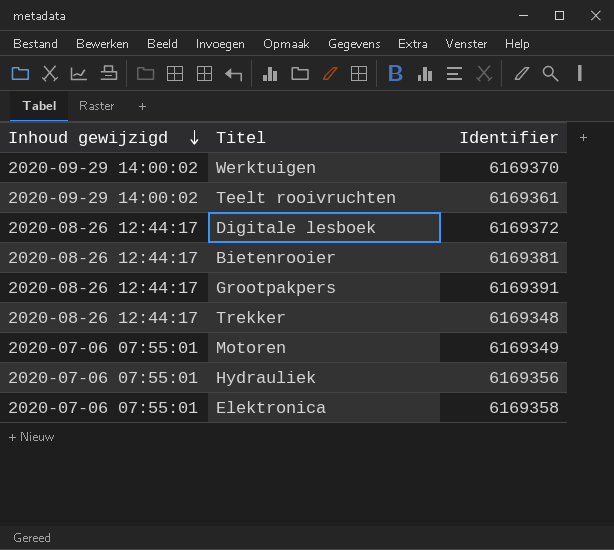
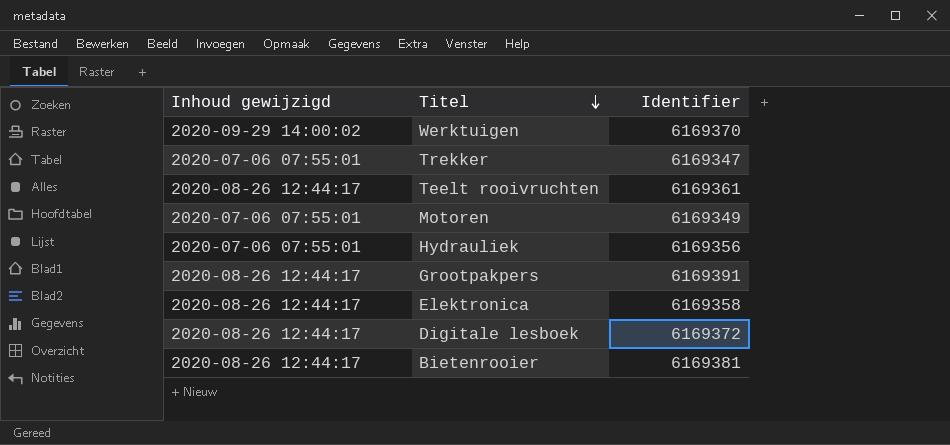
row order: Inhoud gewijzigd descending -> Titel descending
Trekker | Inhoud gewijzigd: 2020-08-26 12:44:17 -> 2020-07-06 07:55:01
Trekker | Identifier: 6169348 -> 6169347
Teelt rooivruchten | Inhoud gewijzigd: 2020-09-29 14:00:02 -> 2020-08-26 12:44:17
Elektronica | Inhoud gewijzigd: 2020-07-06 07:55:01 -> 2020-08-26 12:44:17

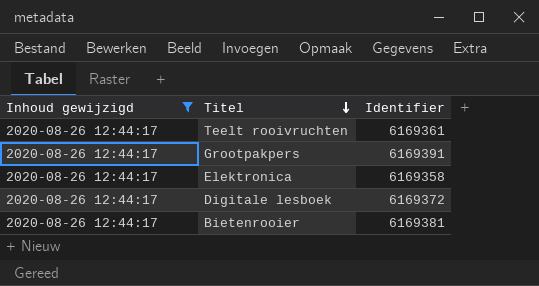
filter: none -> Inhoud gewijzigd = 2020-08-26 12:44:17

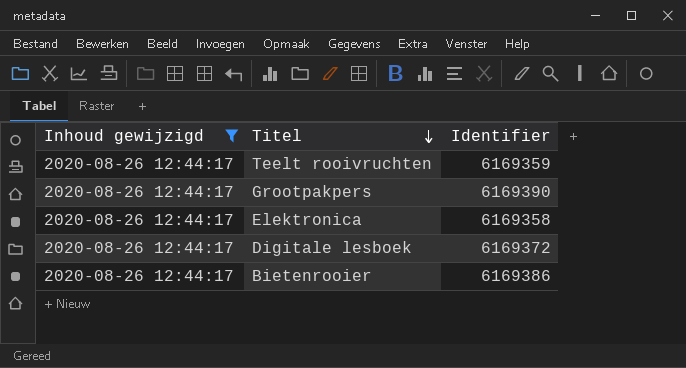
Teelt rooivruchten | Identifier: 6169361 -> 6169359
Grootpakpers | Identifier: 6169391 -> 6169390
Bietenrooier | Identifier: 6169381 -> 6169386

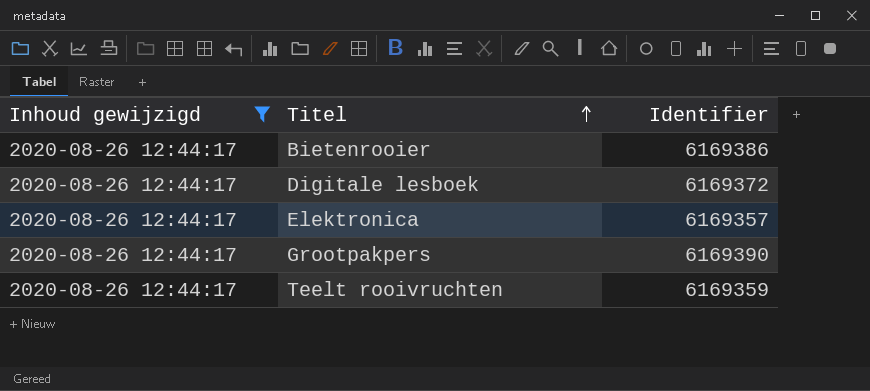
row order: Titel descending -> Titel ascending
Elektronica | Identifier: 6169358 -> 6169357

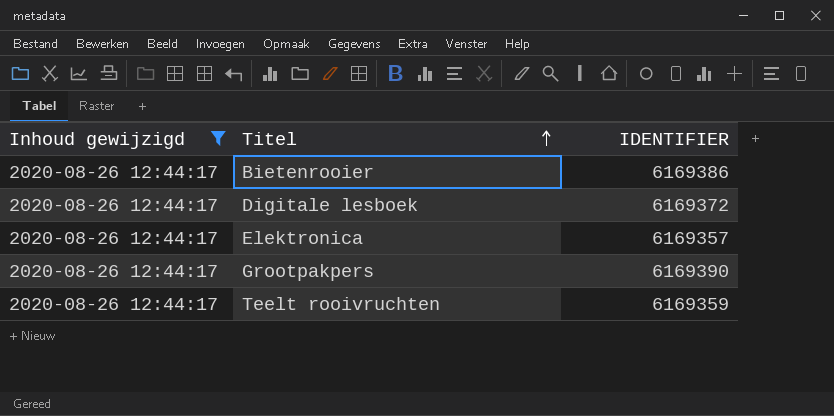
column name: Identifier -> IDENTIFIER

